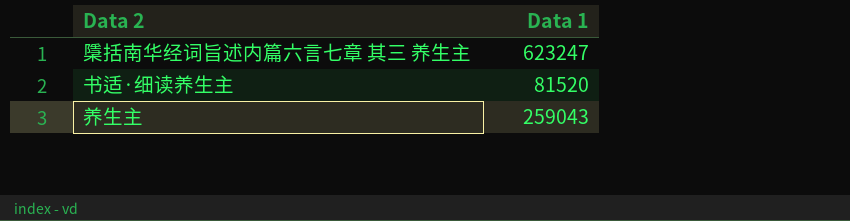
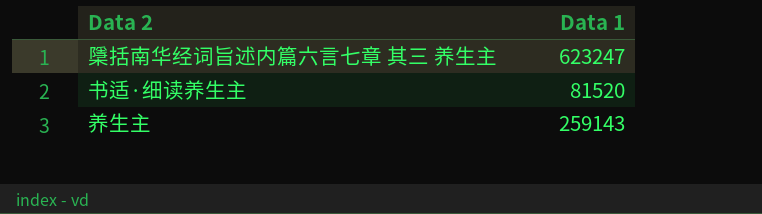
养生主 | Data 1: 259043 -> 259143

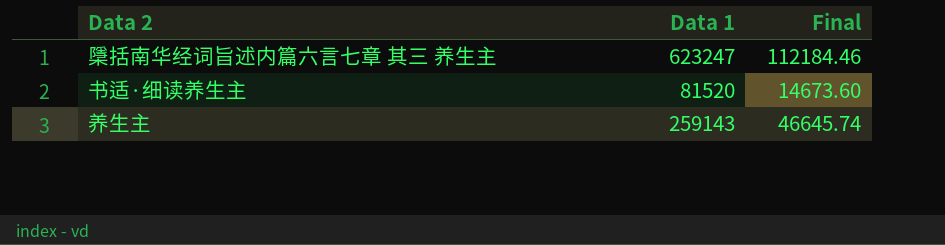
column Final | formula: none -> [Data 1] * 0.18

